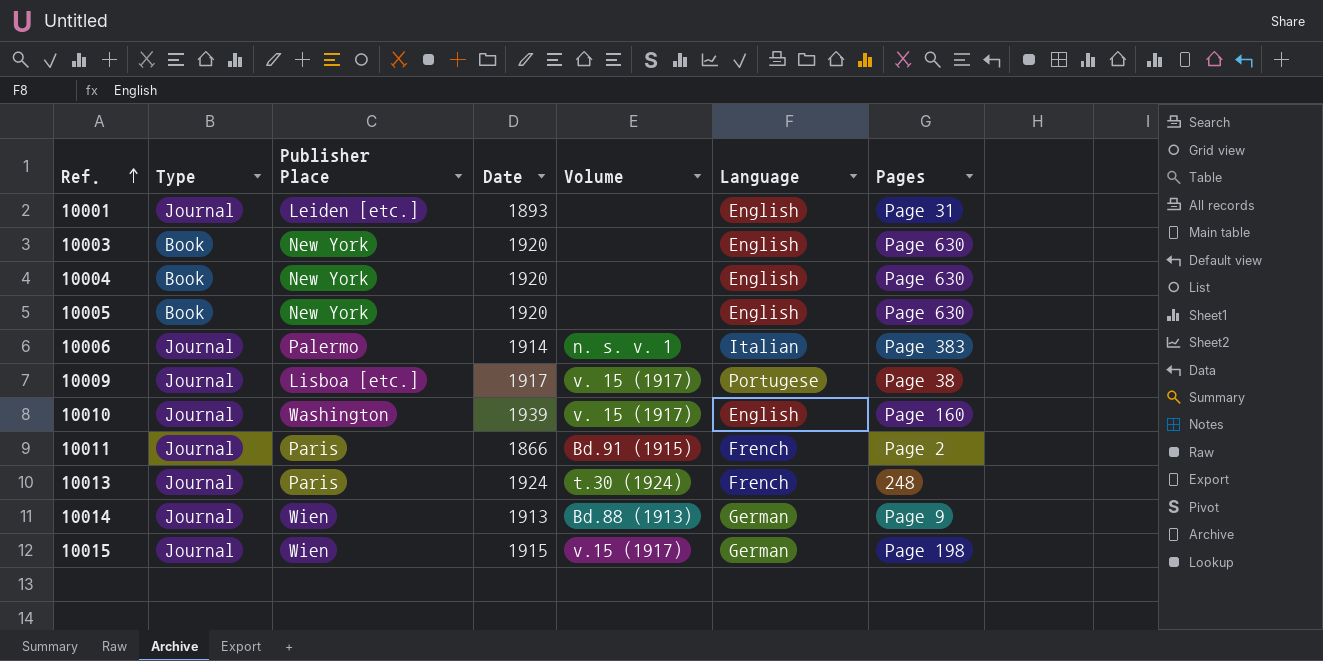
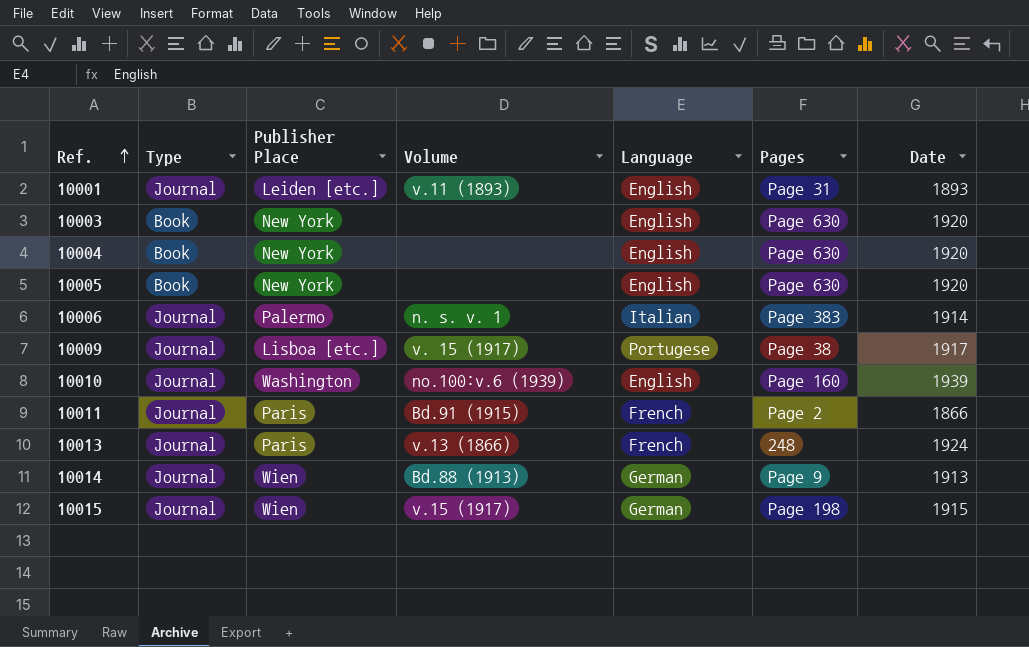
column Date | position: 4 -> 7
10001 | Volume: none -> v.11 (1893)
10010 | Volume: v. 15 (1917) -> no.100:v.6 (1939)
10013 | Volume: t.30 (1924) -> v.13 (1866)

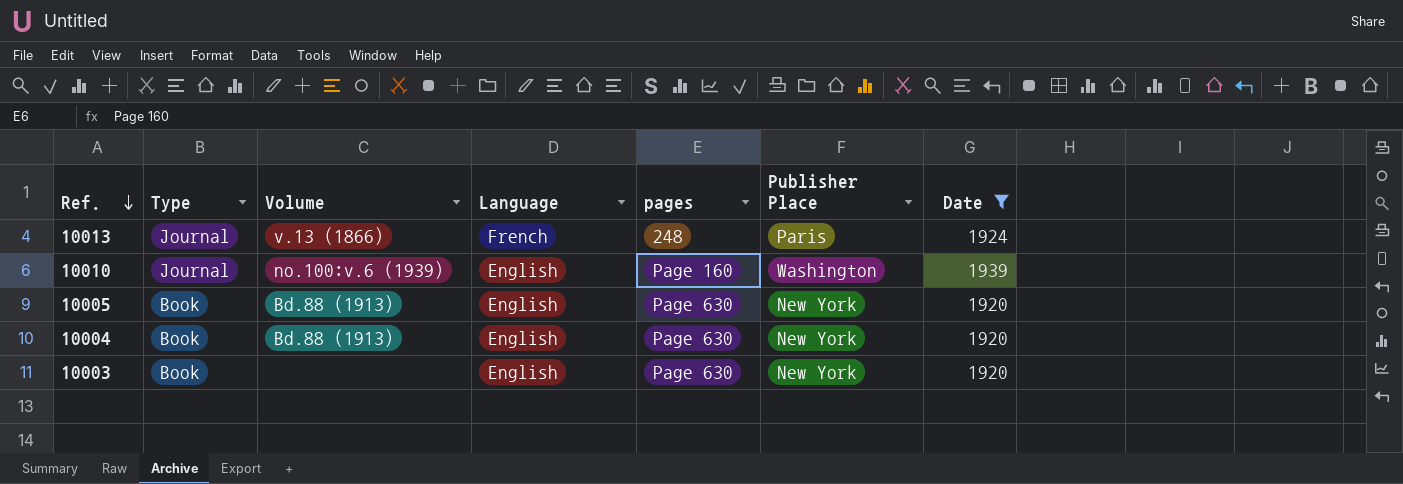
filter: none -> Date >= 1920
row order: Ref. ascending -> Ref. descending
column name: Pages -> pages
column Publisher Place | position: 3 -> 6
10005 | Volume: none -> Bd.88 (1913)
10004 | Volume: none -> Bd.88 (1913)

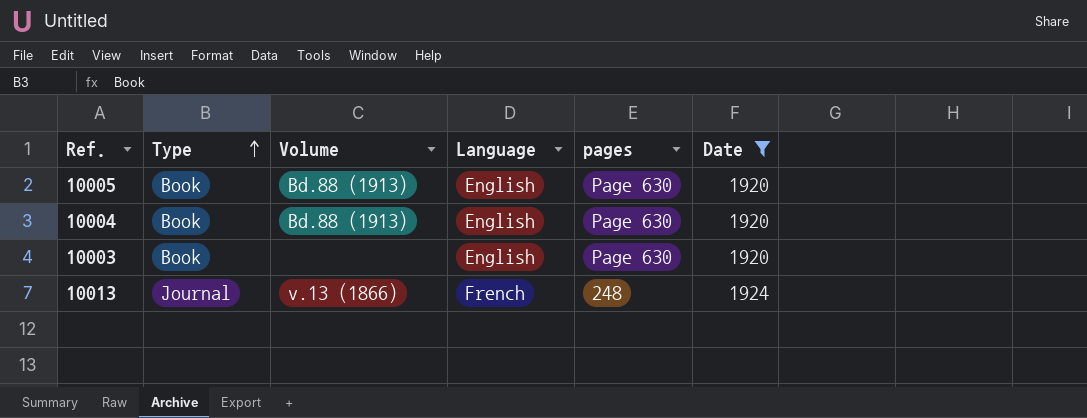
row order: Ref. descending -> Type ascending
column Publisher Place | position: 6 -> none
row 10010: Journal | no.100:v.6 (1939) | English | Page 160 | Washington | 1939 -> none

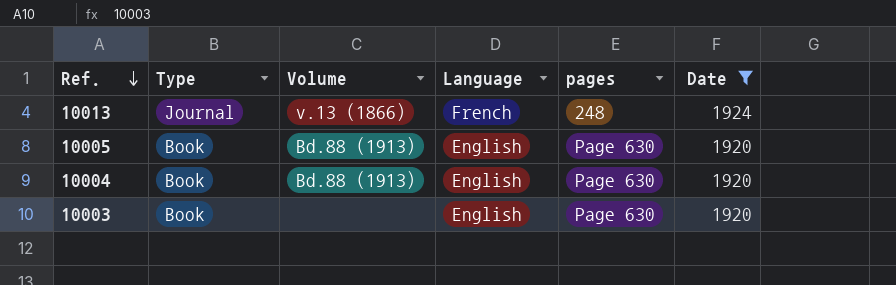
row order: Type ascending -> Ref. descending

